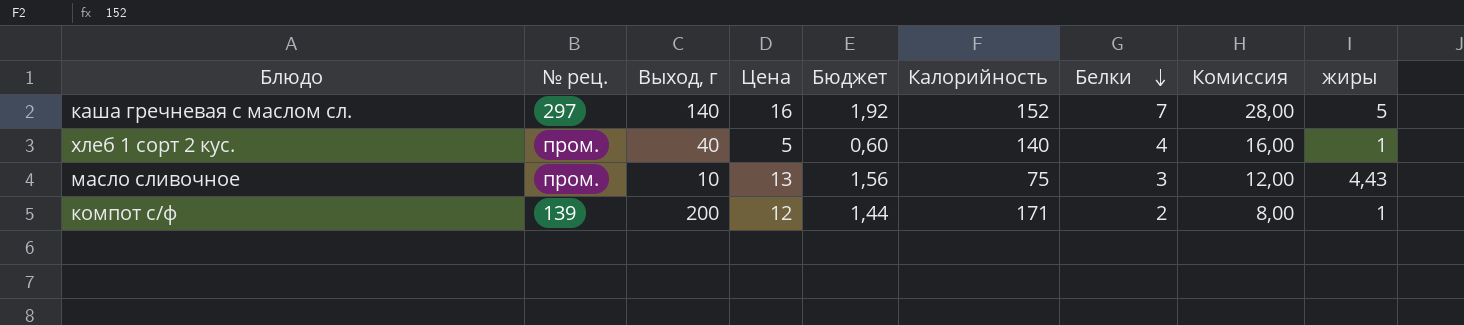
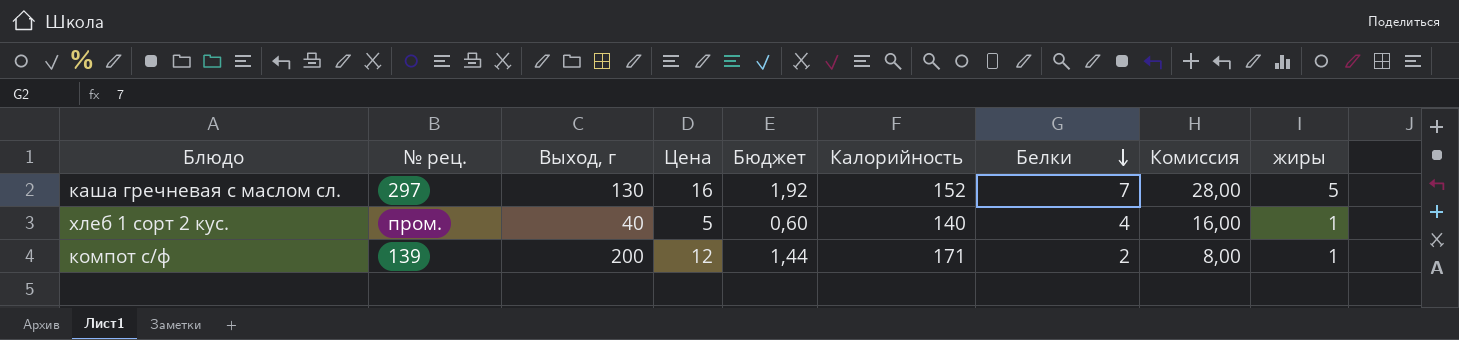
row масло сливочное: пром. | 10 | 13 | 1,56 | 75 | 3 | 12,00 | 4,43 -> none
каша гречневая с маслом сл. | Выход, г: 140 -> 130

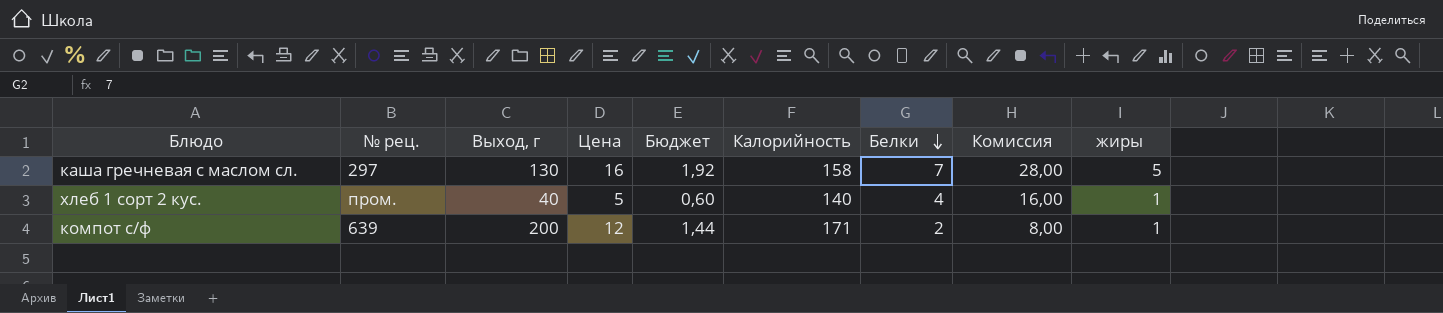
каша гречневая с маслом сл. | Калорийность: 152 -> 158
компот с/ф | № рец.: 139 -> 639

